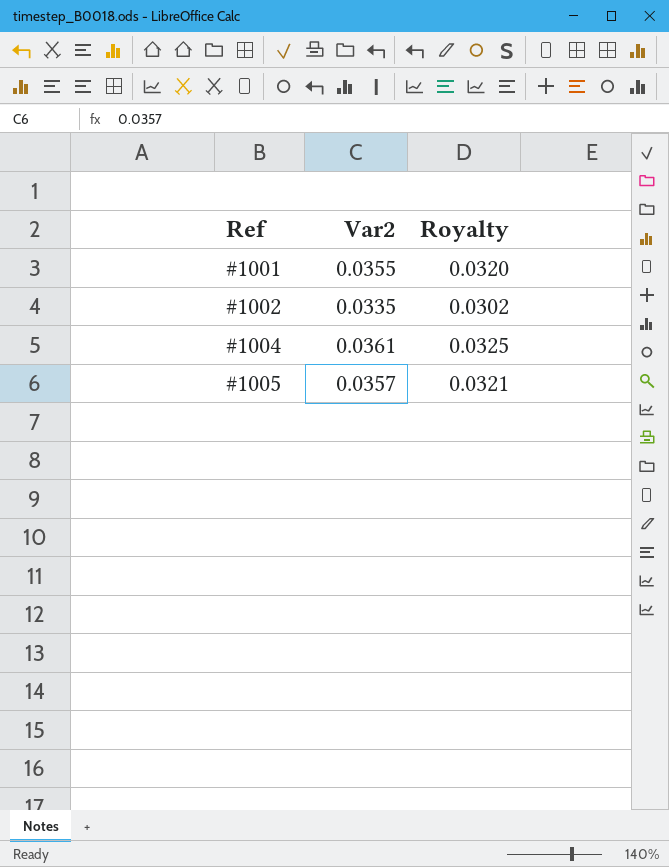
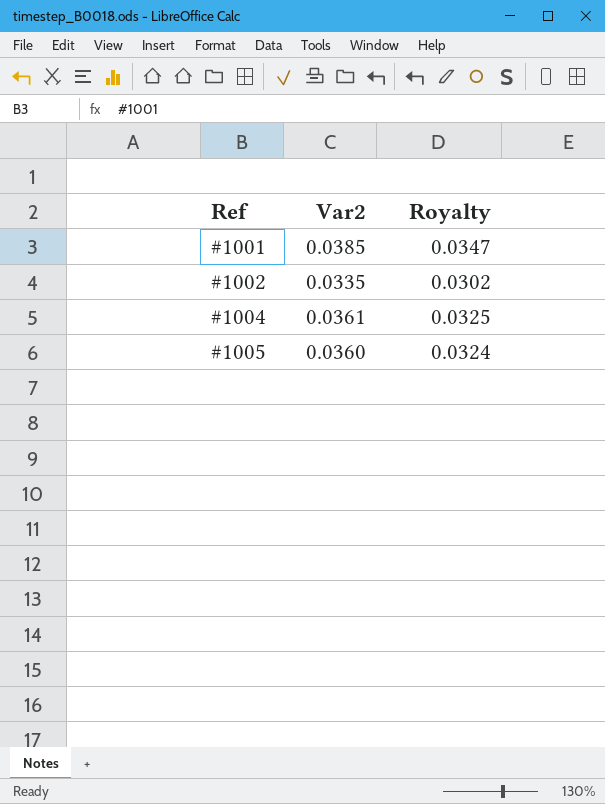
#1001 | Var2: 0.0355 -> 0.0385
#1001 | Royalty: 0.0320 -> 0.0347
#1005 | Var2: 0.0357 -> 0.0360
#1005 | Royalty: 0.0321 -> 0.0324

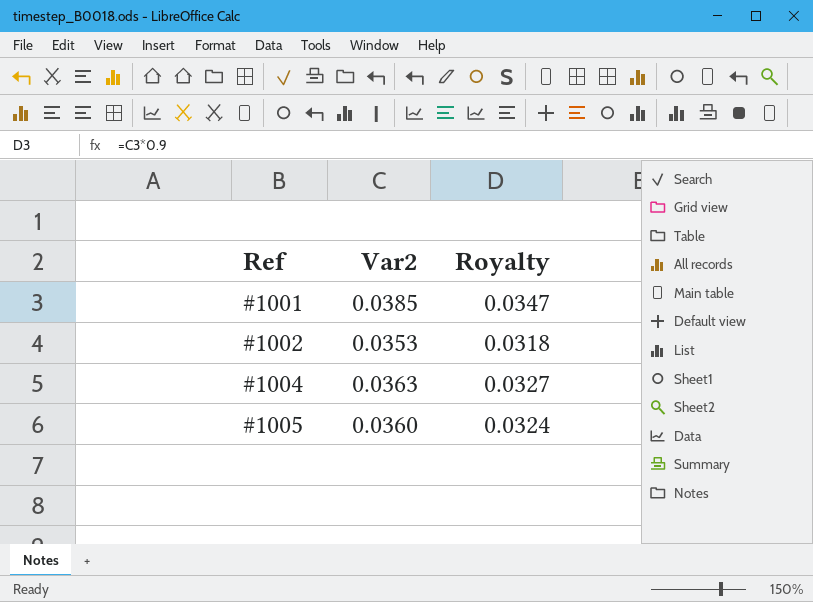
#1002 | Var2: 0.0335 -> 0.0353
#1002 | Royalty: 0.0302 -> 0.0318
#1004 | Var2: 0.0361 -> 0.0363
#1004 | Royalty: 0.0325 -> 0.0327

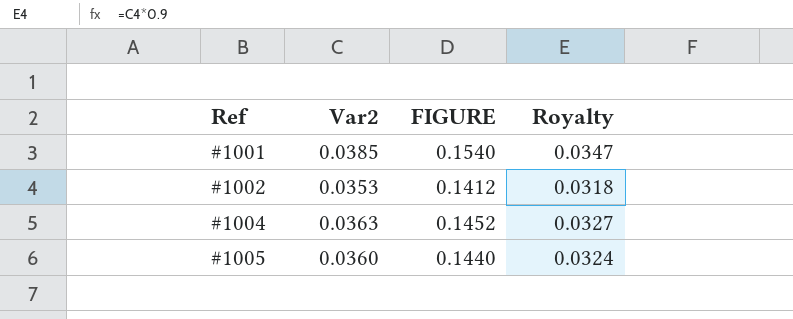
column FIGURE | formula: none -> [Var2] * 4

